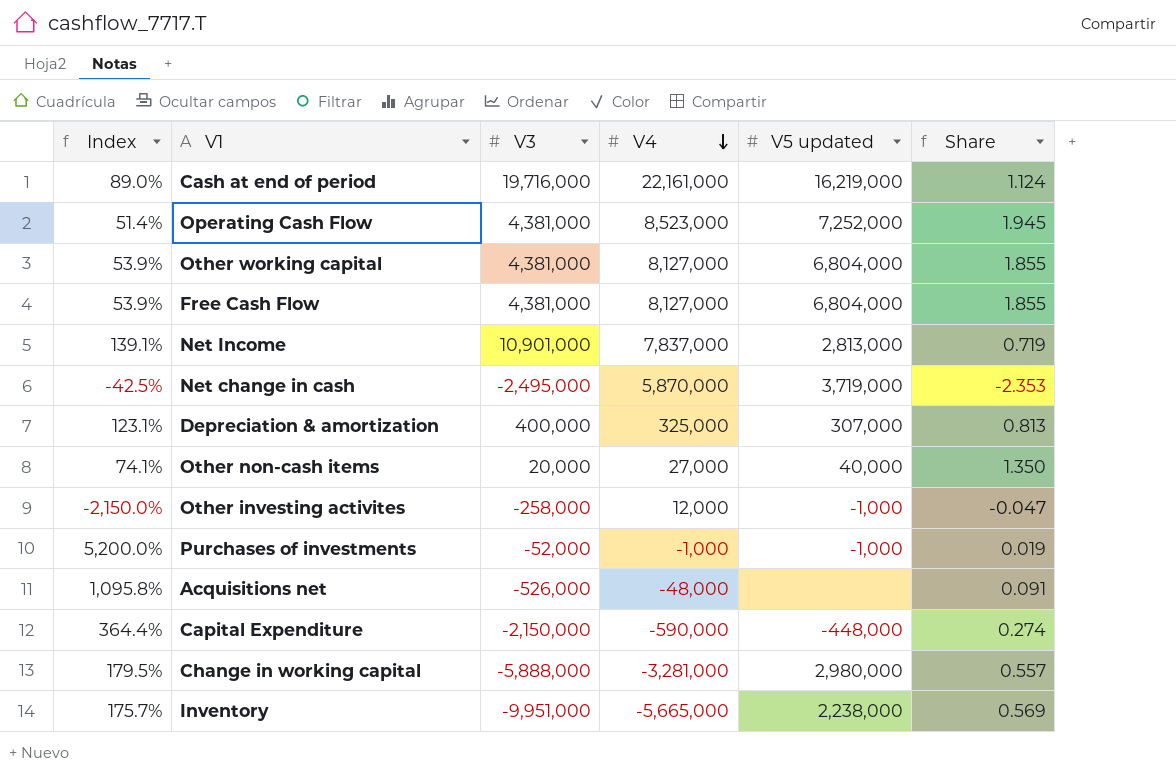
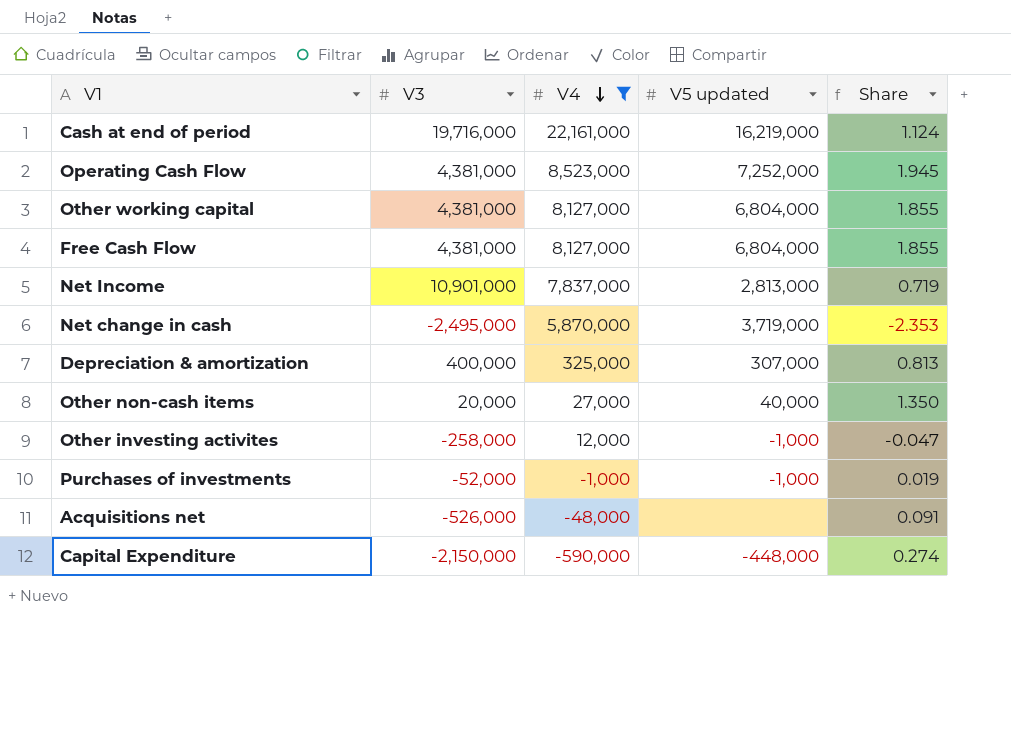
filter: none -> V4 >= -590,000
column Index | formula: [V3] / [V4] -> none

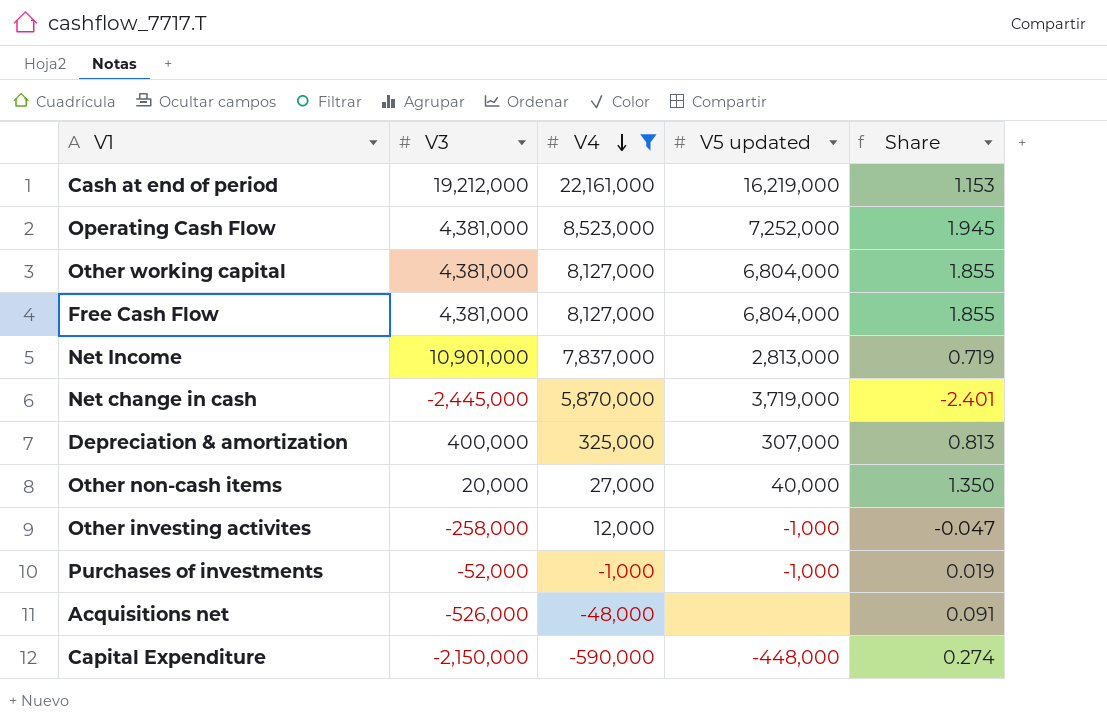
Cash at end of period | V3: 19,716,000 -> 19,212,000
Cash at end of period | Share: 1.124 -> 1.153
Net change in cash | V3: -2,495,000 -> -2,445,000
Net change in cash | Share: -2.353 -> -2.401

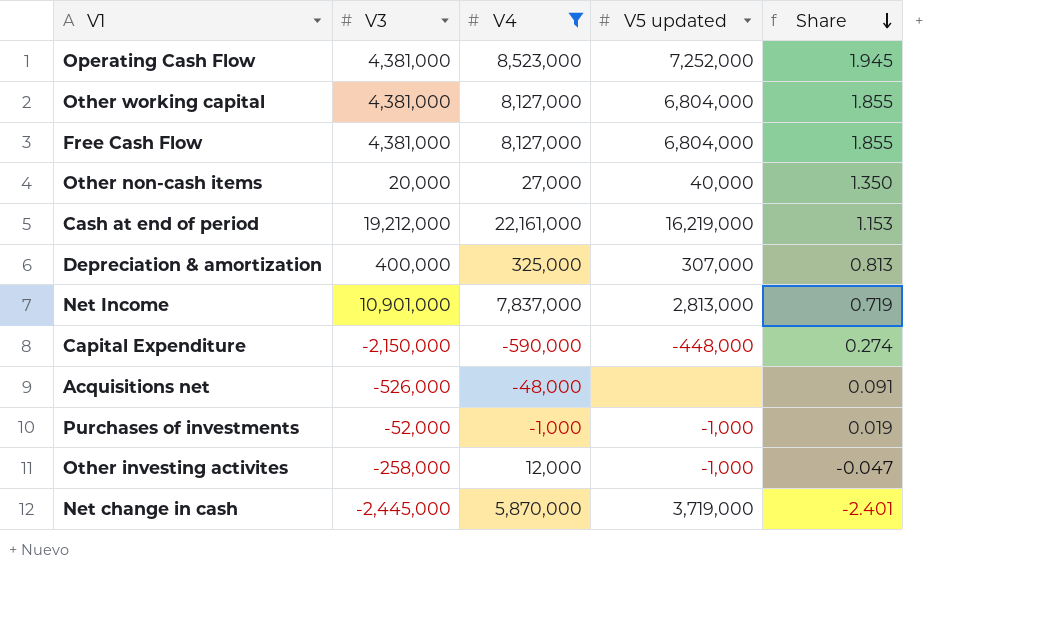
row order: V4 descending -> Share descending

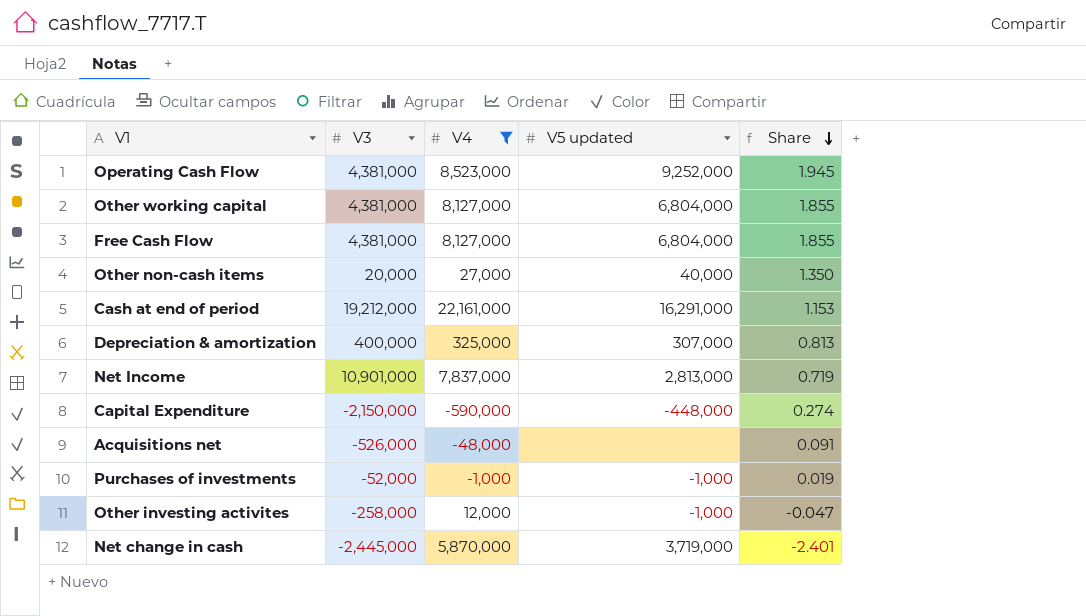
Operating Cash Flow | V5 updated: 7,252,000 -> 9,252,000
Cash at end of period | V5 updated: 16,219,000 -> 16,291,000

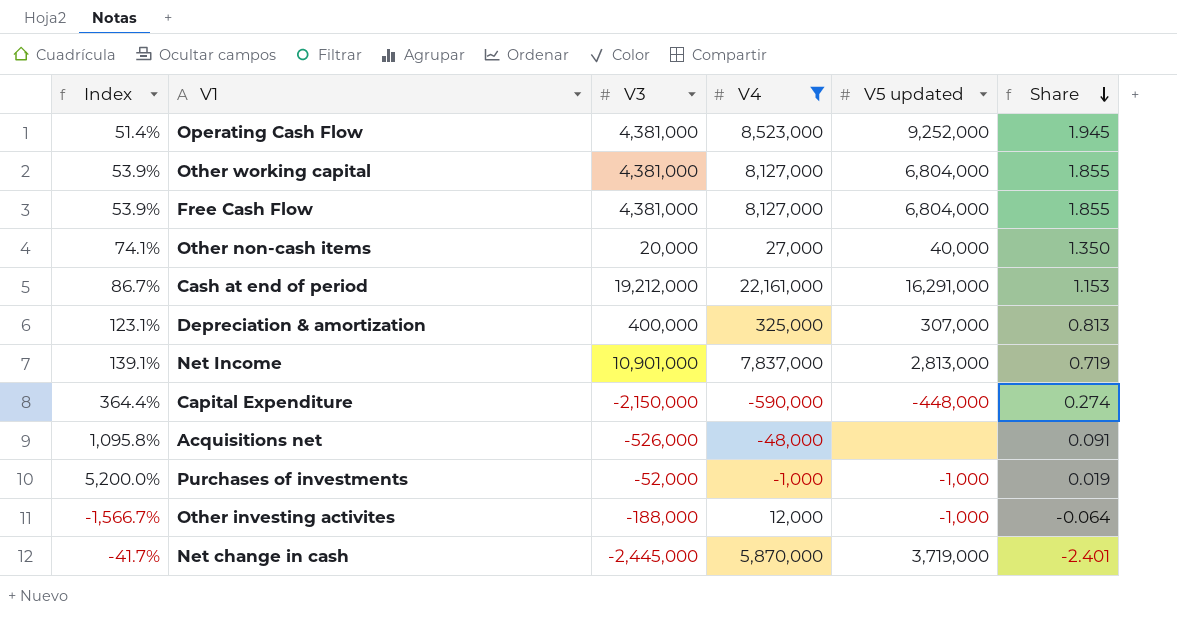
column Index | formula: none -> [V3] / [V4]
Other investing activites | V3: -258,000 -> -188,000
Other investing activites | Share: -0.047 -> -0.064

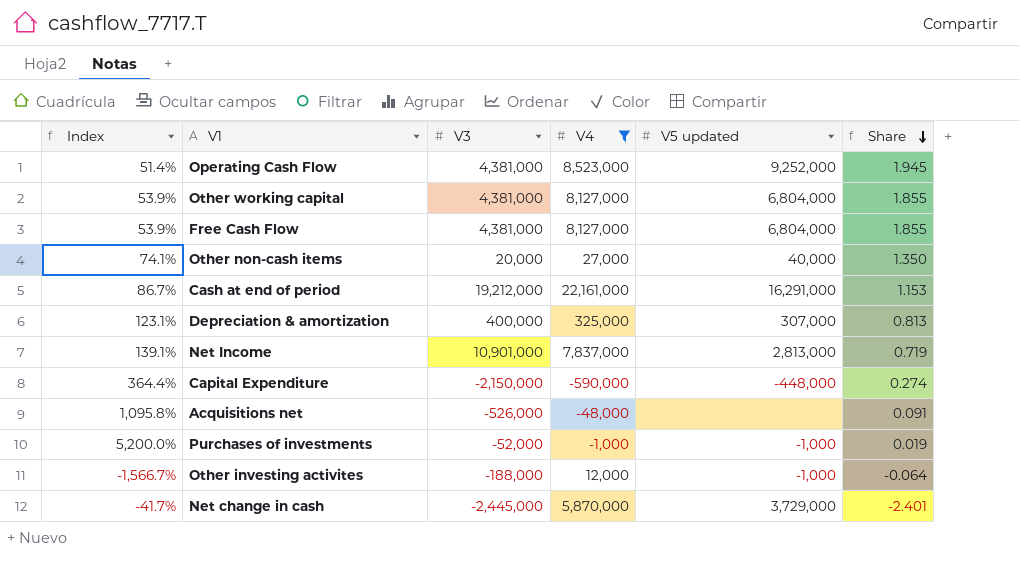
Net change in cash | V5 updated: 3,719,000 -> 3,729,000

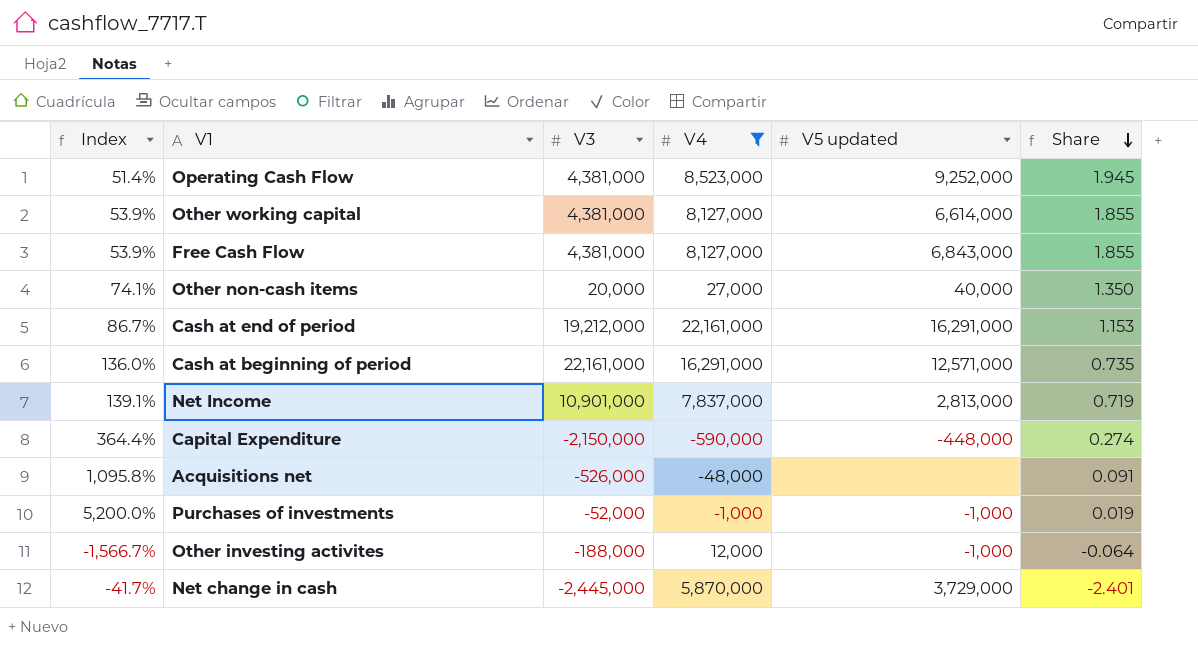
row Depreciation & amortization: 123.1% | 400,000 | 325,000 | 307,000 | 0.813 -> none
Other working capital | V5 updated: 6,804,000 -> 6,614,000
Free Cash Flow | V5 updated: 6,804,000 -> 6,843,000
row Cash at beginning of period: none -> 136.0% | 22,161,000 | 16,291,000 | 12,571,000 | 0.735

